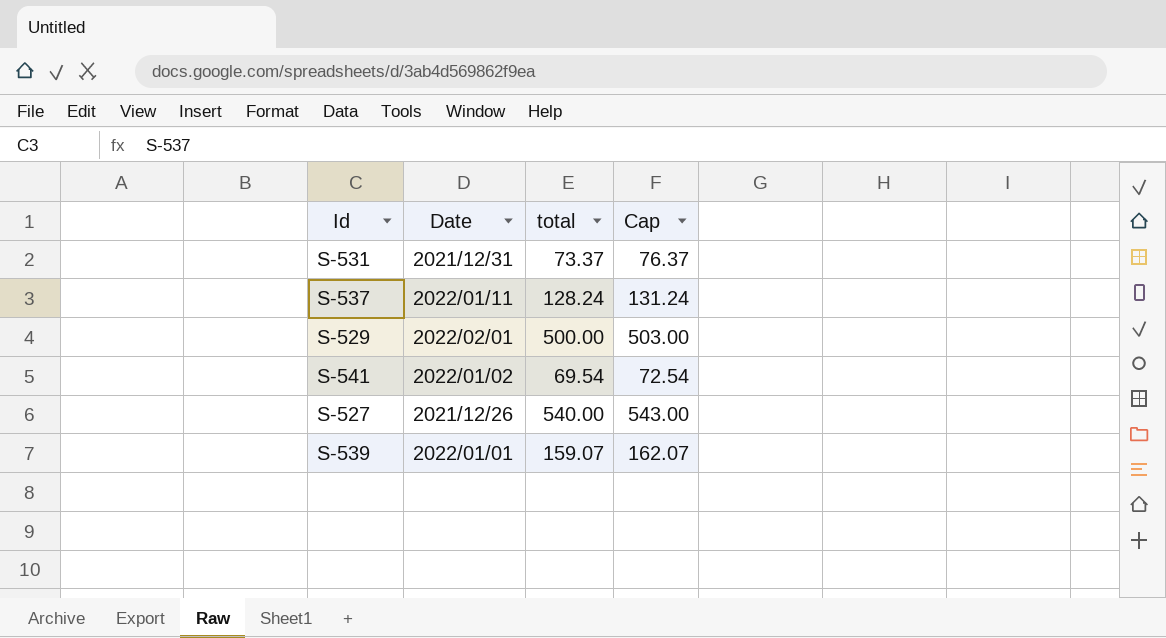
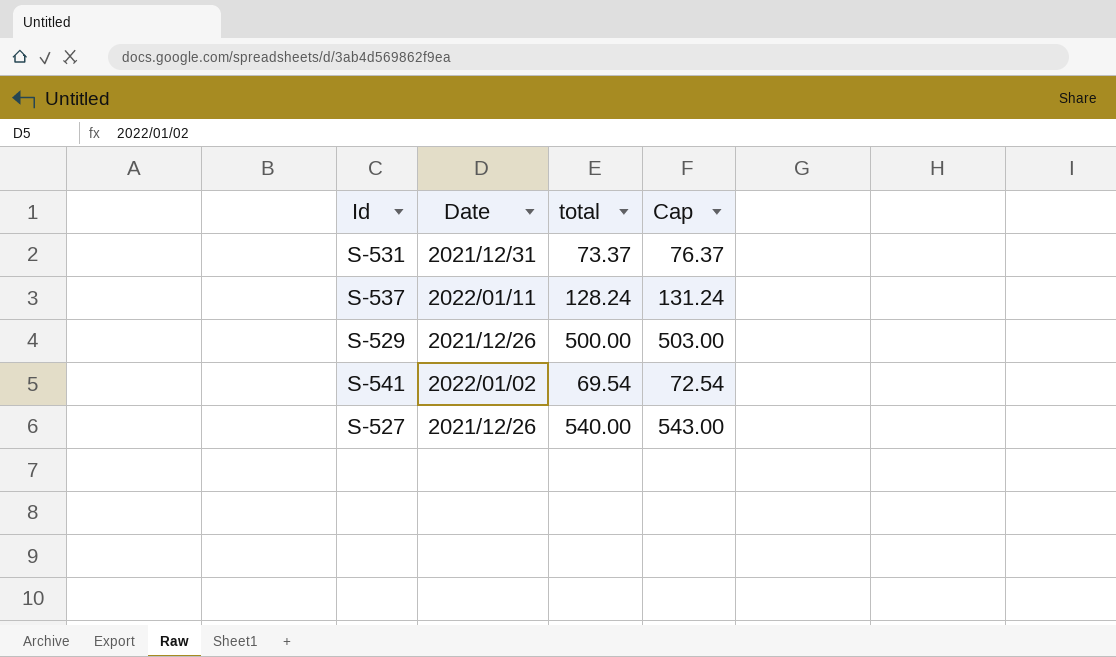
row S-539: 2022/01/01 | 159.07 | 162.07 -> none
S-529 | Date: 2022/02/01 -> 2021/12/26

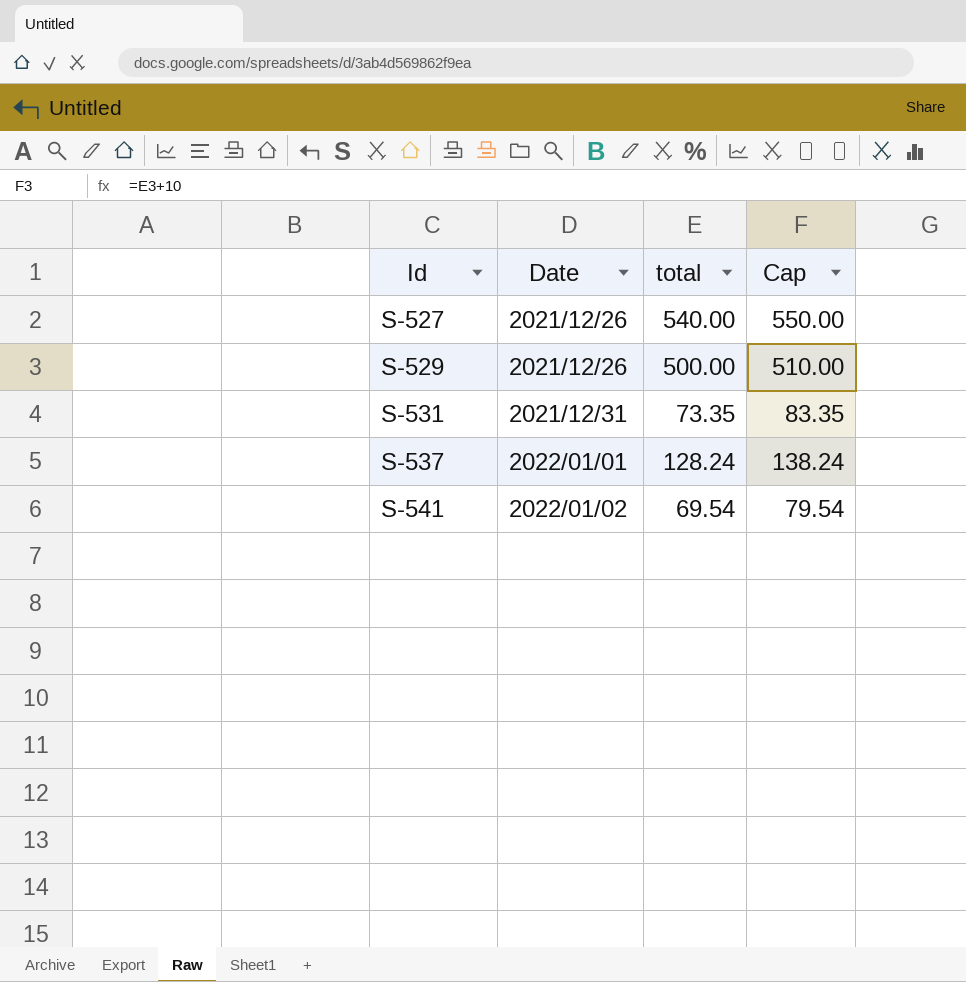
row order: none -> Id ascending
column Cap | formula: [total] + 3 -> [total] + 10
S-531 | total: 73.37 -> 73.35
S-537 | Date: 2022/01/11 -> 2022/01/01

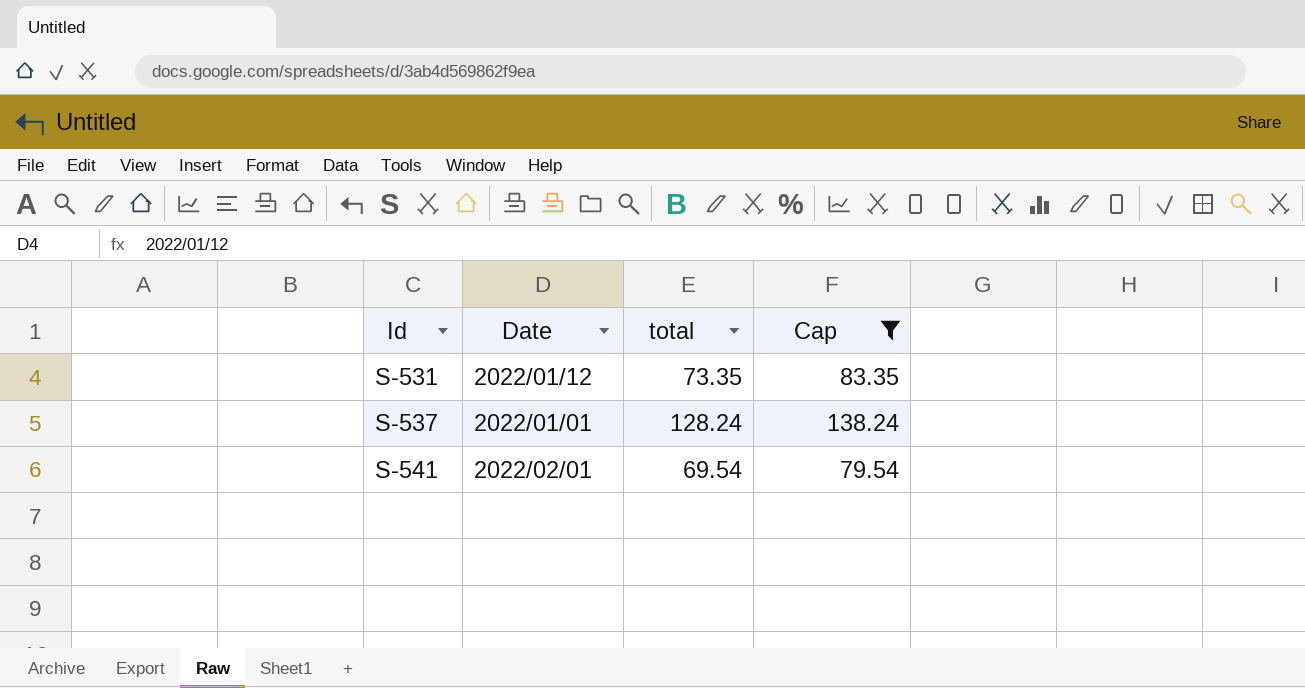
filter: none -> Cap <= 138.24
S-531 | Date: 2021/12/31 -> 2022/01/12
S-541 | Date: 2022/01/02 -> 2022/02/01

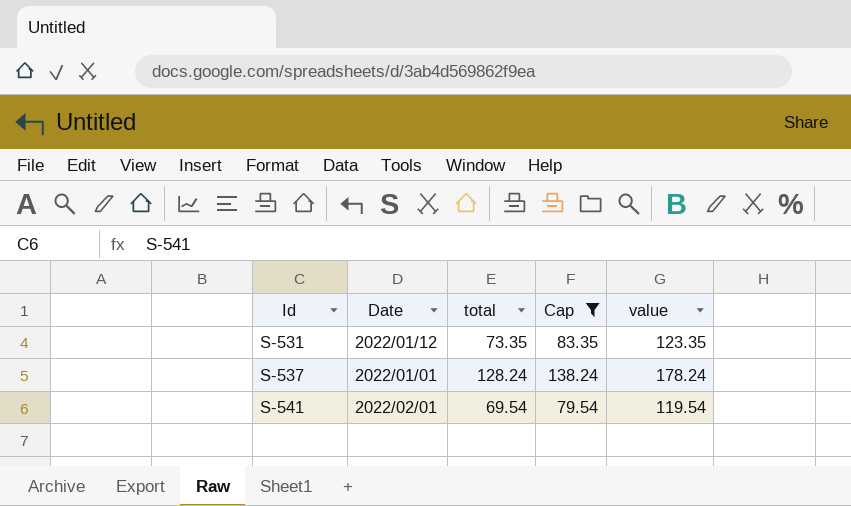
column value | formula: none -> [total] + 50

